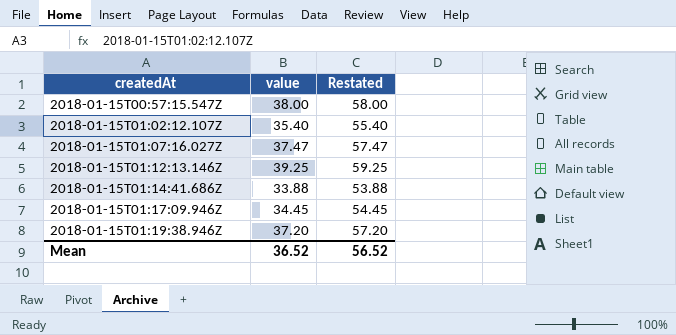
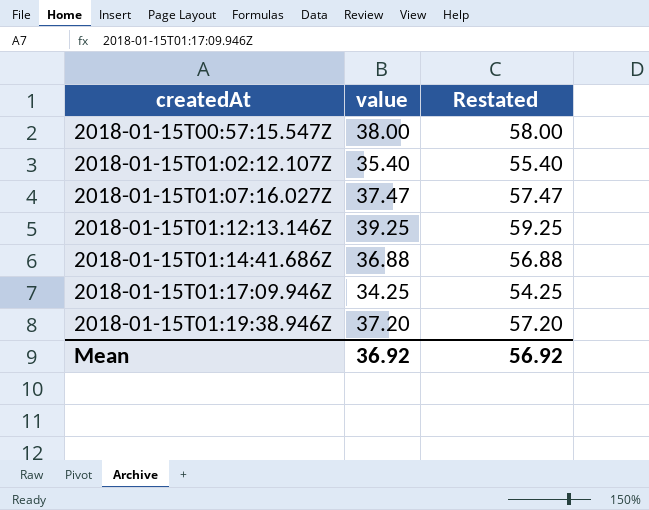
2018-01-15T01:14:41.686Z | value: 33.88 -> 36.88
2018-01-15T01:14:41.686Z | Restated: 53.88 -> 56.88
2018-01-15T01:17:09.946Z | value: 34.45 -> 34.25
2018-01-15T01:17:09.946Z | Restated: 54.45 -> 54.25
Mean | value: 36.52 -> 36.92
Mean | Restated: 56.52 -> 56.92

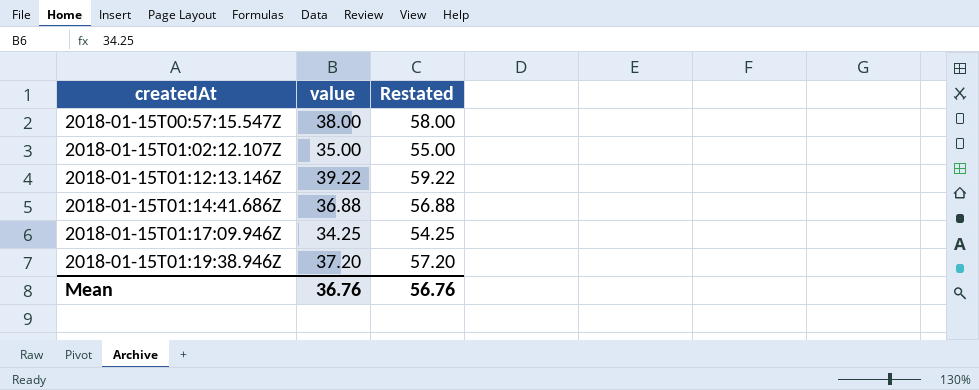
row 2018-01-15T01:07:16.027Z: 37.47 | 57.47 -> none
2018-01-15T01:02:12.107Z | value: 35.40 -> 35.00
2018-01-15T01:02:12.107Z | Restated: 55.40 -> 55.00
2018-01-15T01:12:13.146Z | value: 39.25 -> 39.22
2018-01-15T01:12:13.146Z | Restated: 59.25 -> 59.22
Mean | value: 36.92 -> 36.76
Mean | Restated: 56.92 -> 56.76

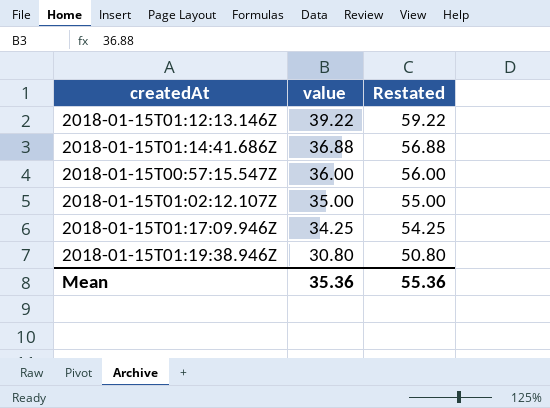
row order: createdAt ascending -> value descending
2018-01-15T00:57:15.547Z | value: 38.00 -> 36.00
2018-01-15T00:57:15.547Z | Restated: 58.00 -> 56.00
2018-01-15T01:19:38.946Z | value: 37.20 -> 30.80
2018-01-15T01:19:38.946Z | Restated: 57.20 -> 50.80
Mean | value: 36.76 -> 35.36
Mean | Restated: 56.76 -> 55.36

